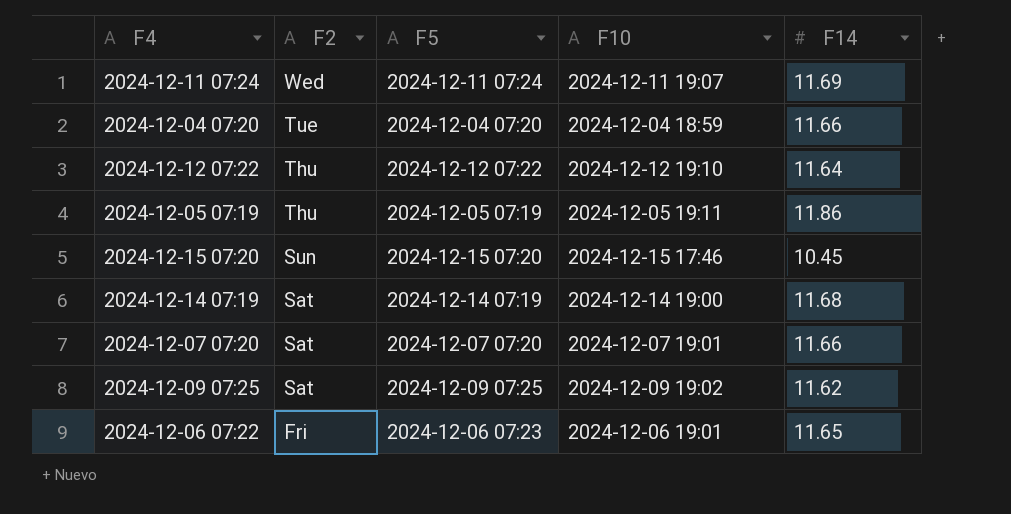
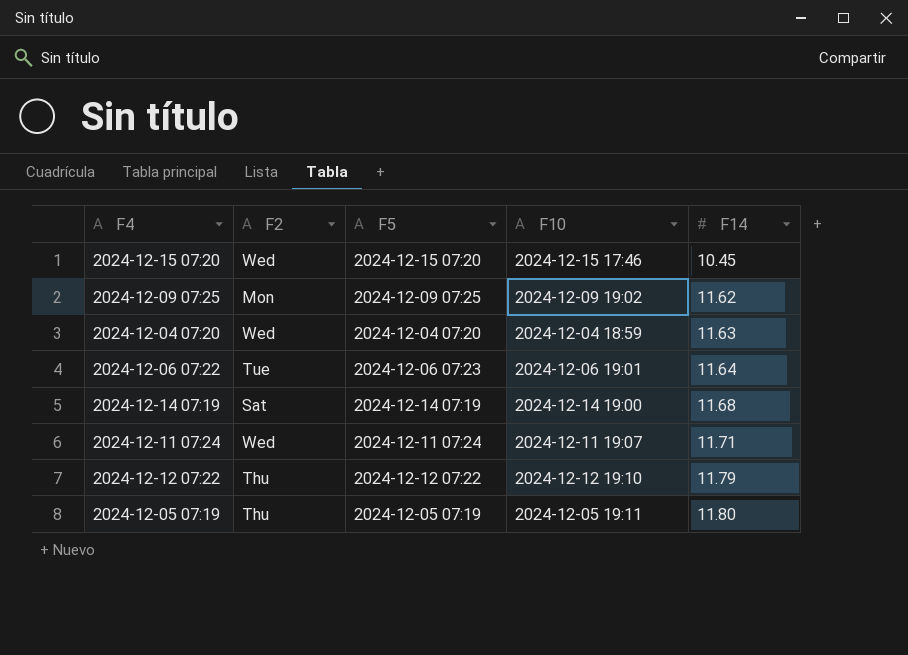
row order: F2 descending -> F14 ascending
row 2024-12-07 07:20: Sat | 2024-12-07 07:20 | 2024-12-07 19:01 | 11.66 -> none
2024-12-15 07:20 | F2: Sun -> Wed
2024-12-09 07:25 | F2: Sat -> Mon
2024-12-04 07:20 | F2: Tue -> Wed
2024-12-04 07:20 | F14: 11.66 -> 11.63
2024-12-06 07:22 | F2: Fri -> Tue
2024-12-06 07:22 | F14: 11.65 -> 11.64
2024-12-11 07:24 | F14: 11.69 -> 11.71
2024-12-12 07:22 | F14: 11.64 -> 11.79
2024-12-05 07:19 | F14: 11.86 -> 11.80

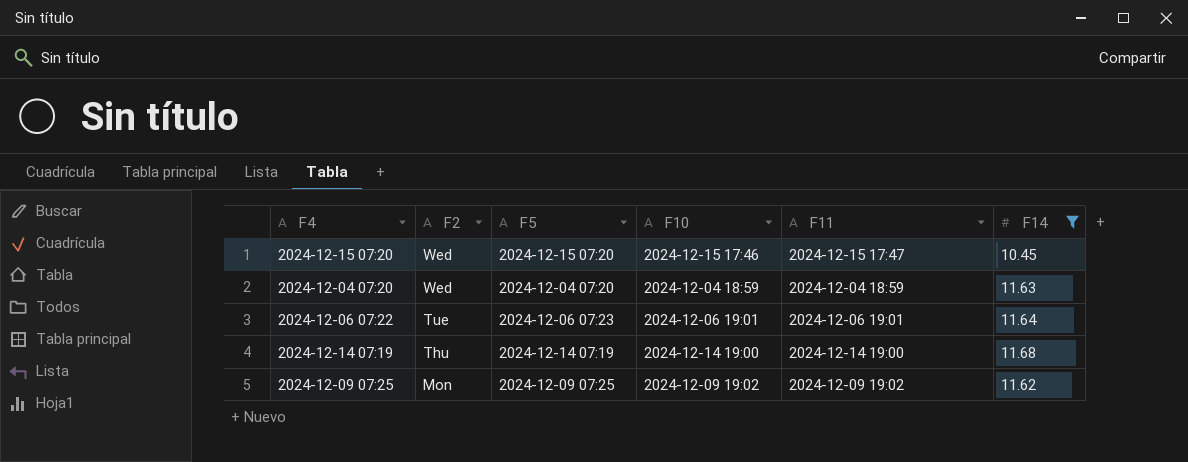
filter: none -> F14 <= 11.68
row order: F14 ascending -> F2 descending
column F11 | position: none -> 5
2024-12-14 07:19 | F2: Sat -> Thu

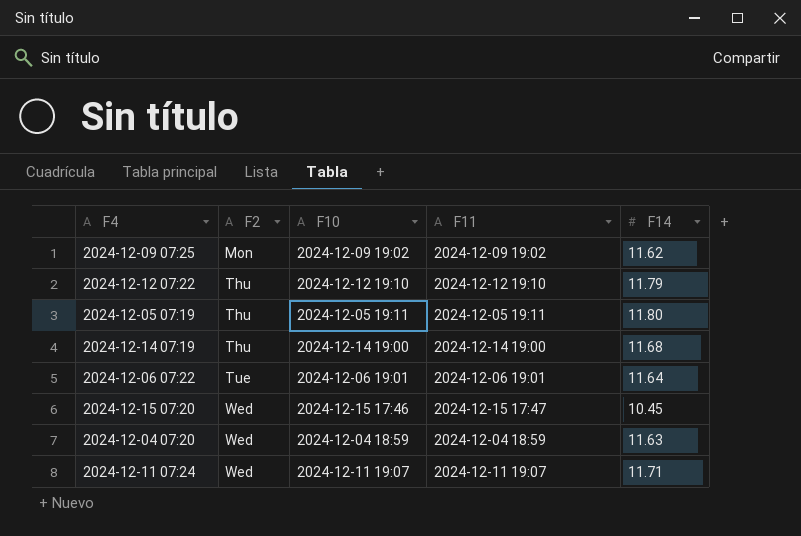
filter: F14 <= 11.68 -> none
row order: F2 descending -> F2 ascending
column F5 | position: 3 -> none

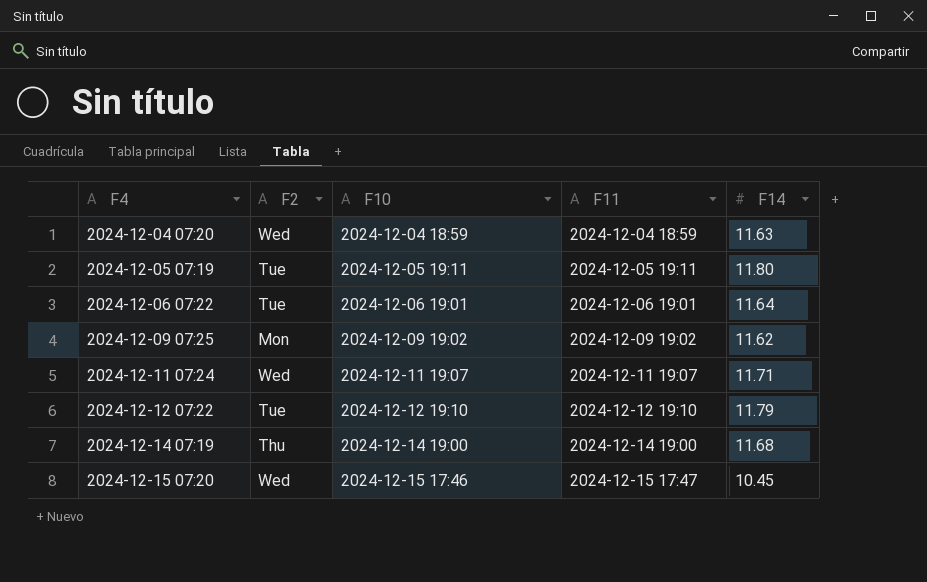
row order: F2 ascending -> F4 ascending
2024-12-05 07:19 | F2: Thu -> Tue
2024-12-12 07:22 | F2: Thu -> Tue

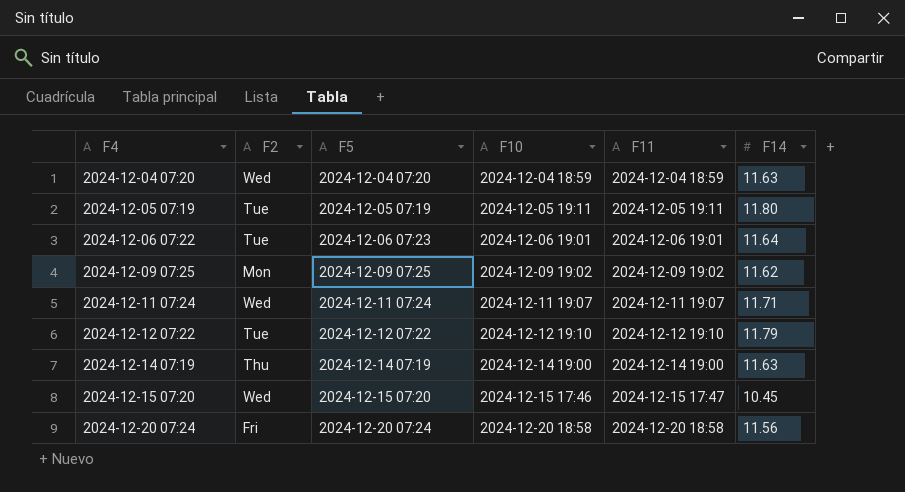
column F5 | position: none -> 3
2024-12-14 07:19 | F14: 11.68 -> 11.63
row 2024-12-20 07:24: none -> Fri | 2024-12-20 07:24 | 2024-12-20 18:58 | 2024-12-20 18:58 | 11.56

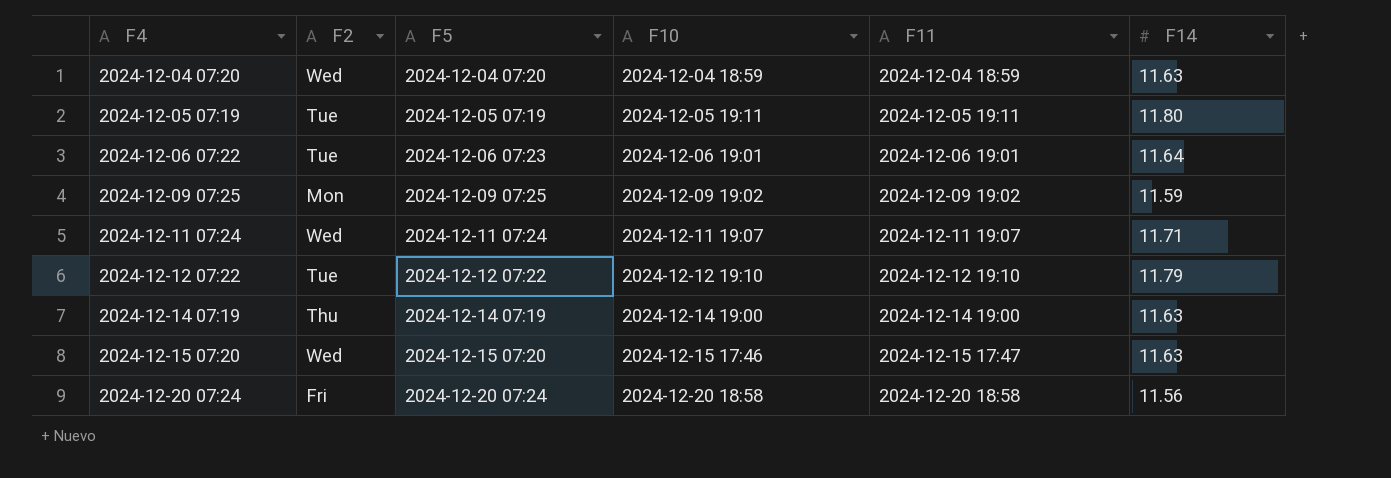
2024-12-09 07:25 | F14: 11.62 -> 11.59
2024-12-15 07:20 | F14: 10.45 -> 11.63

